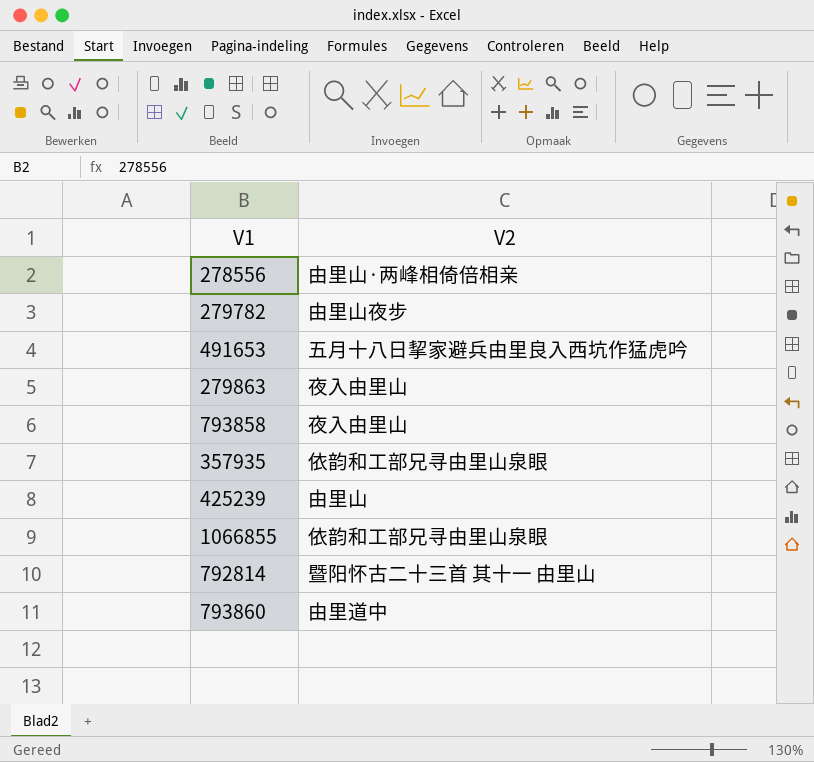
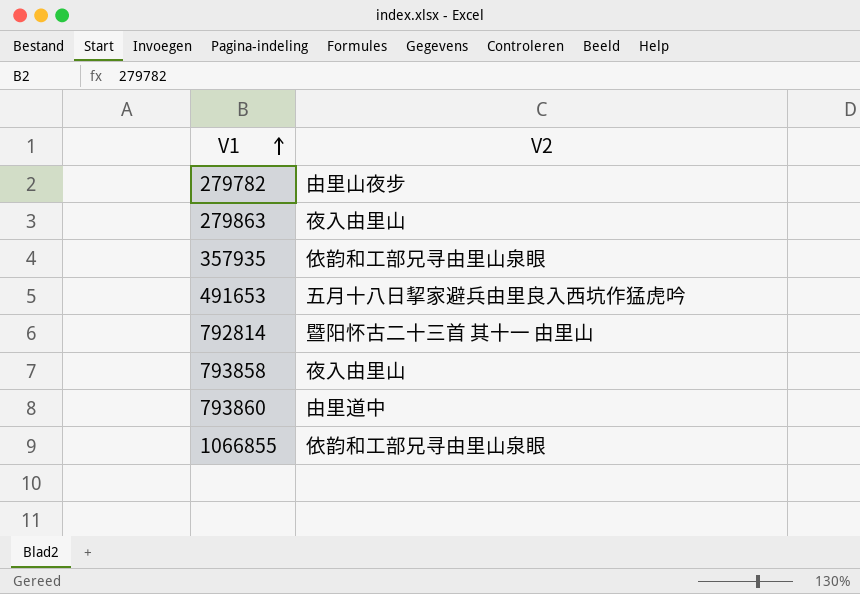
row order: none -> V1 ascending
row 278556: 由里山·两峰相倚倍相亲 -> none
row 425239: 由里山 -> none

